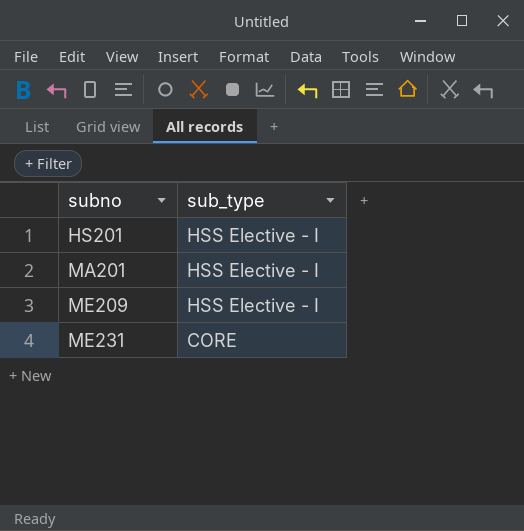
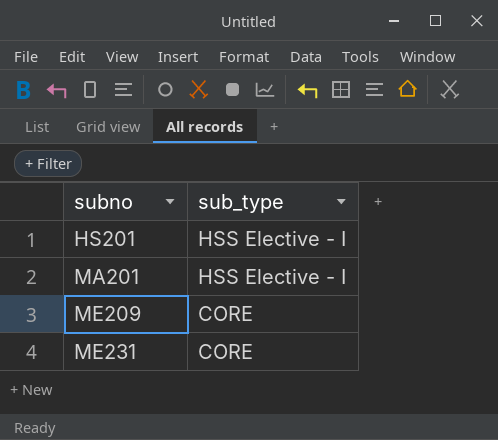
ME209 | sub_type: HSS Elective - I -> CORE

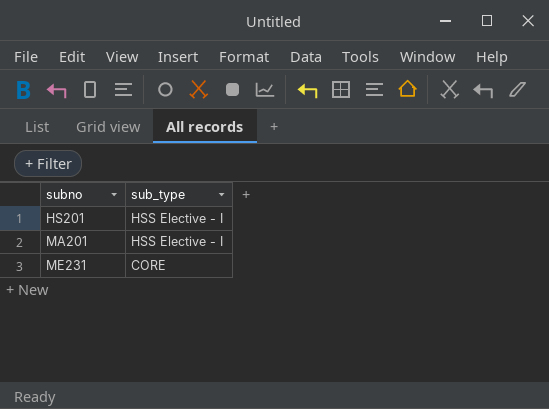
row ME209: CORE -> none

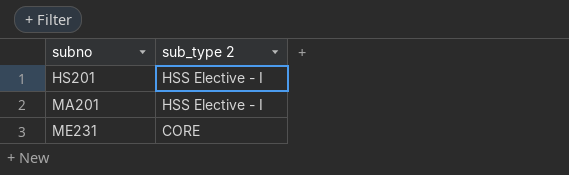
column name: sub_type -> sub_type 2

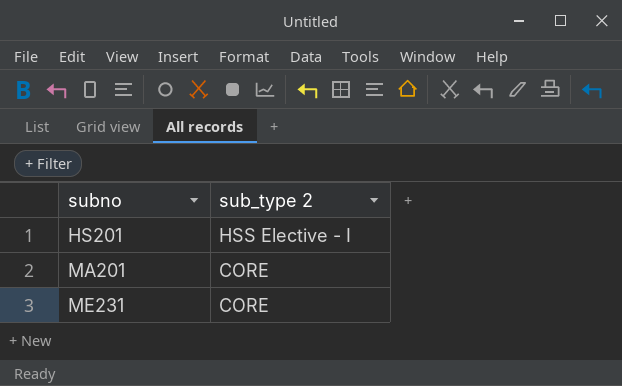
MA201 | sub_type 2: HSS Elective - I -> CORE

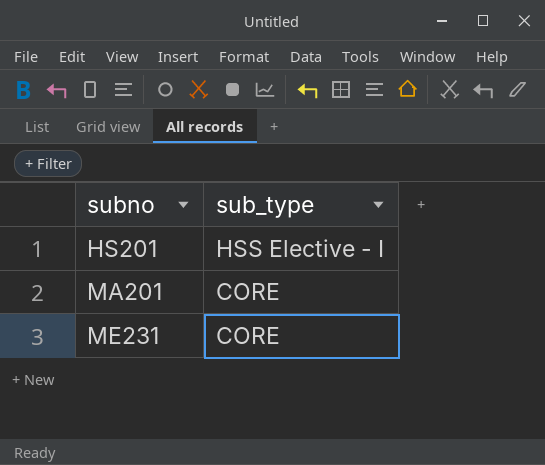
column name: sub_type 2 -> sub_type

